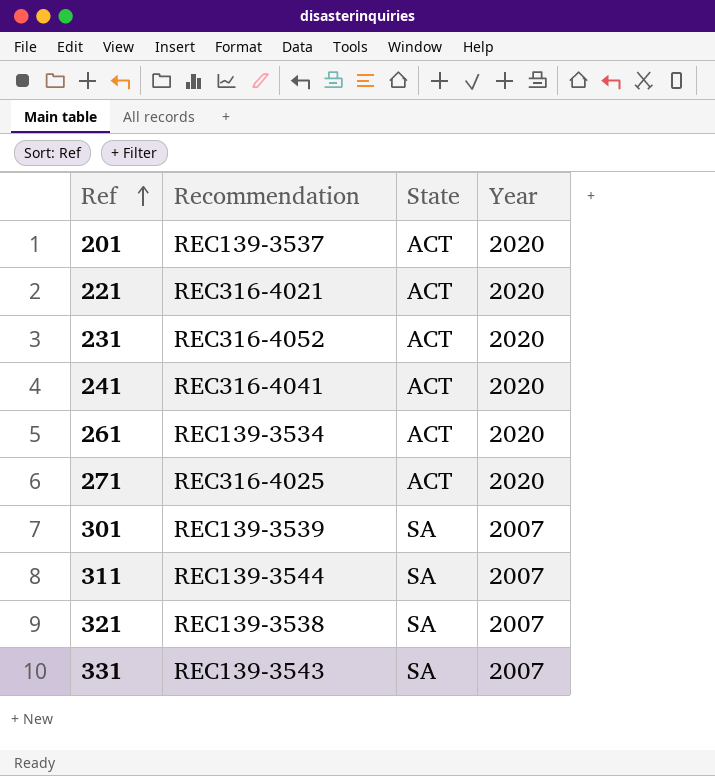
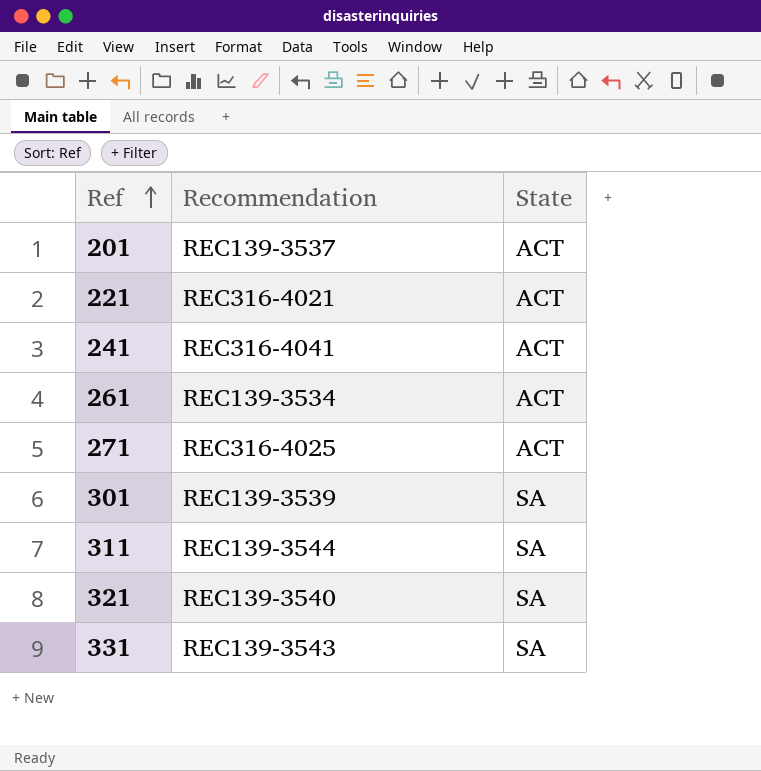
column Year | position: 4 -> none
row 231: REC316-4052 | ACT | 2020 -> none
321 | Recommendation: REC139-3538 -> REC139-3540

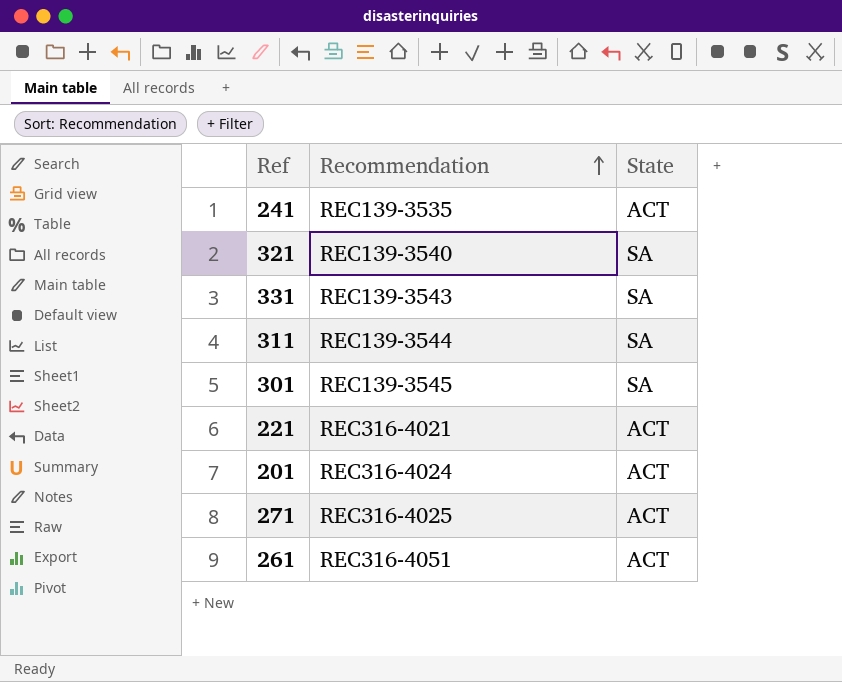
row order: Ref ascending -> Recommendation ascending
241 | Recommendation: REC316-4041 -> REC139-3535
301 | Recommendation: REC139-3539 -> REC139-3545
201 | Recommendation: REC139-3537 -> REC316-4024
261 | Recommendation: REC139-3534 -> REC316-4051

